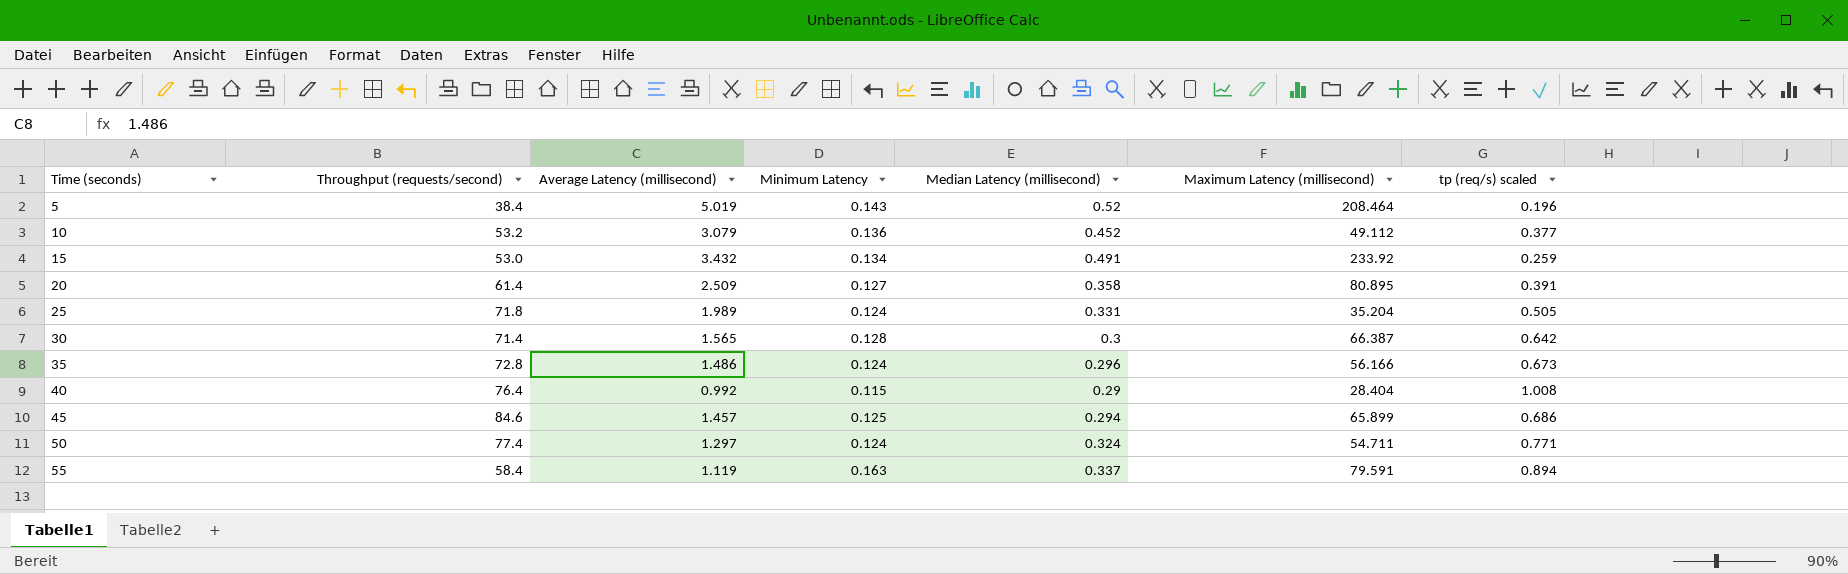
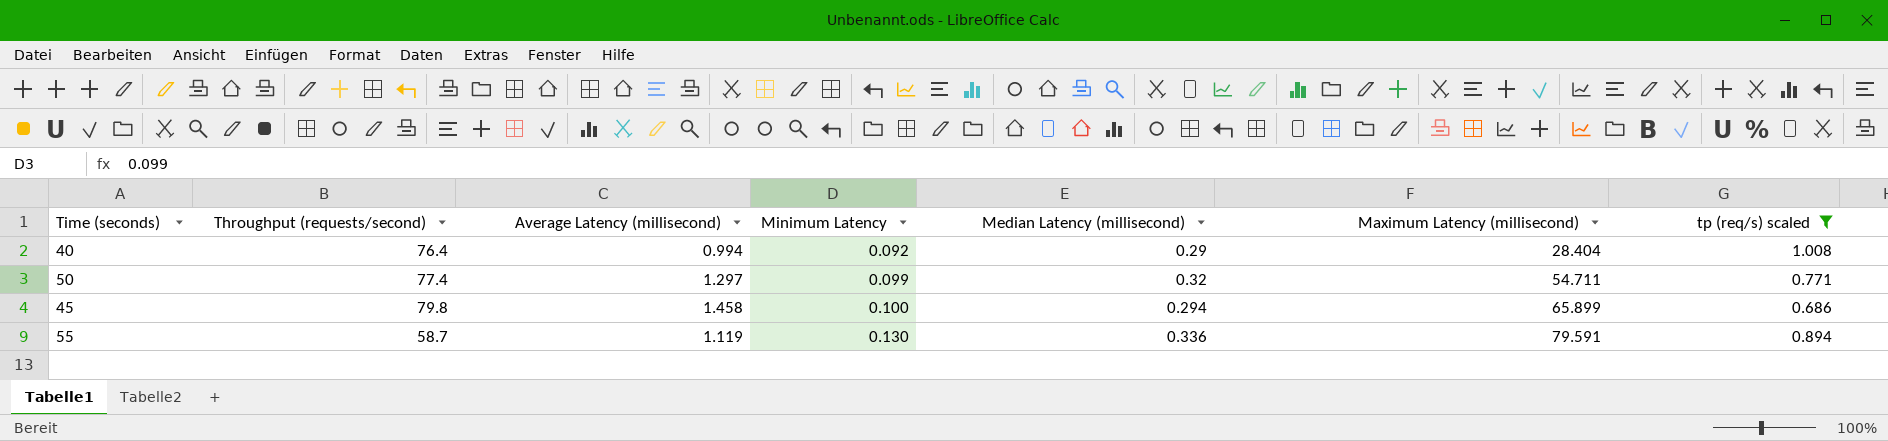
filter: none -> tp (req/s) scaled >= 0.686
row order: Time (seconds) ascending -> Minimum Latency ascending
40 | Average Latency (millisecond): 0.992 -> 0.994
40 | Minimum Latency: 0.115 -> 0.092
50 | Minimum Latency: 0.124 -> 0.099
50 | Median Latency (millisecond): 0.324 -> 0.32
45 | Throughput (requests/second): 84.6 -> 79.8
45 | Average Latency (millisecond): 1.457 -> 1.458
45 | Minimum Latency: 0.125 -> 0.100
55 | Throughput (requests/second): 58.4 -> 58.7
55 | Minimum Latency: 0.163 -> 0.130
55 | Median Latency (millisecond): 0.337 -> 0.336

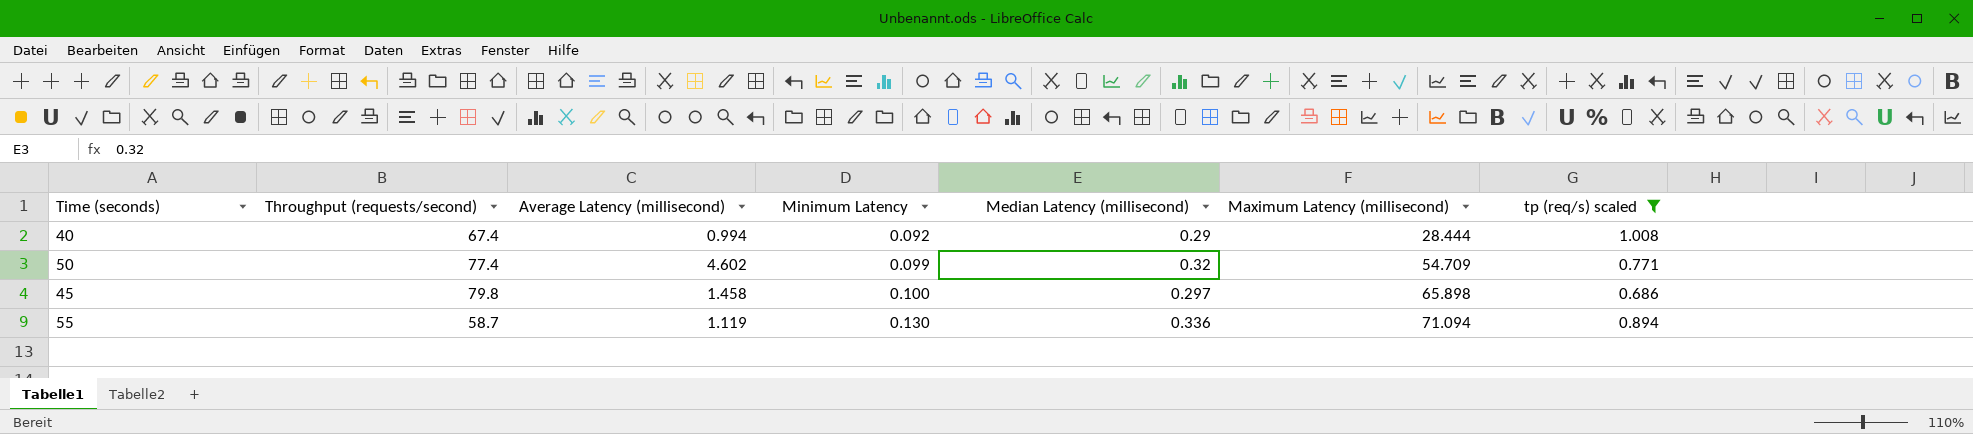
40 | Throughput (requests/second): 76.4 -> 67.4
40 | Maximum Latency (millisecond): 28.404 -> 28.444
50 | Average Latency (millisecond): 1.297 -> 4.602
50 | Maximum Latency (millisecond): 54.711 -> 54.709
45 | Median Latency (millisecond): 0.294 -> 0.297
45 | Maximum Latency (millisecond): 65.899 -> 65.898
55 | Maximum Latency (millisecond): 79.591 -> 71.094

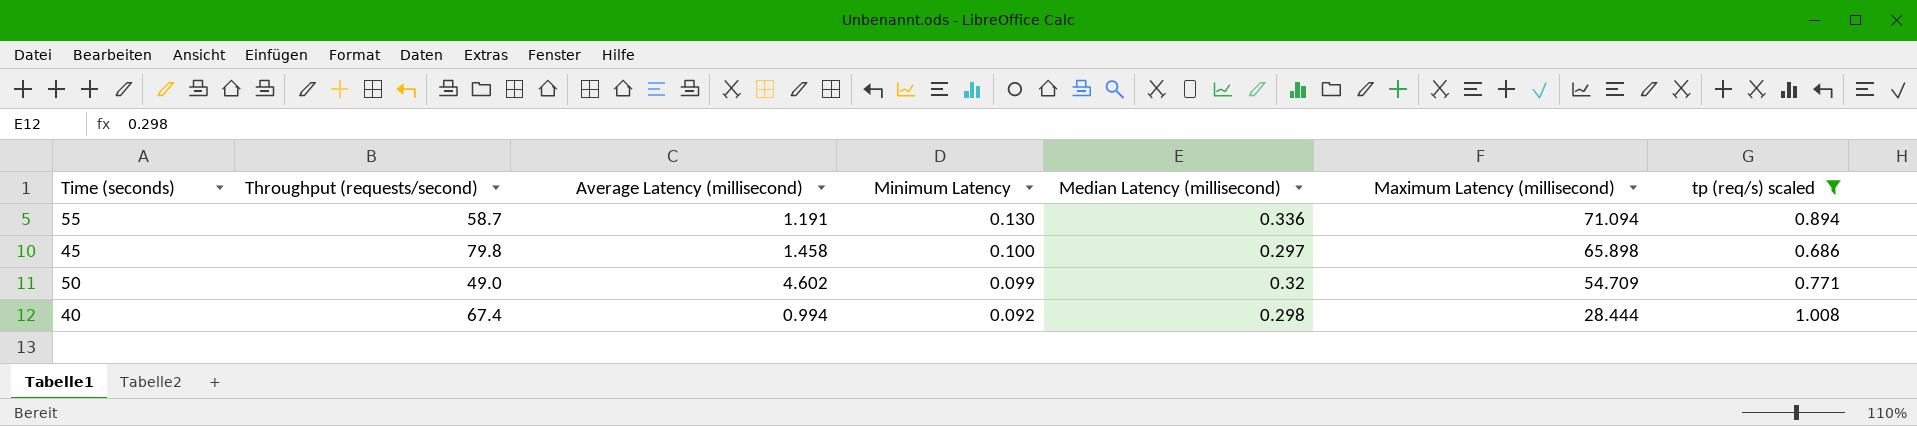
row order: Minimum Latency ascending -> Minimum Latency descending
55 | Average Latency (millisecond): 1.119 -> 1.191
50 | Throughput (requests/second): 77.4 -> 49.0
40 | Median Latency (millisecond): 0.29 -> 0.298

